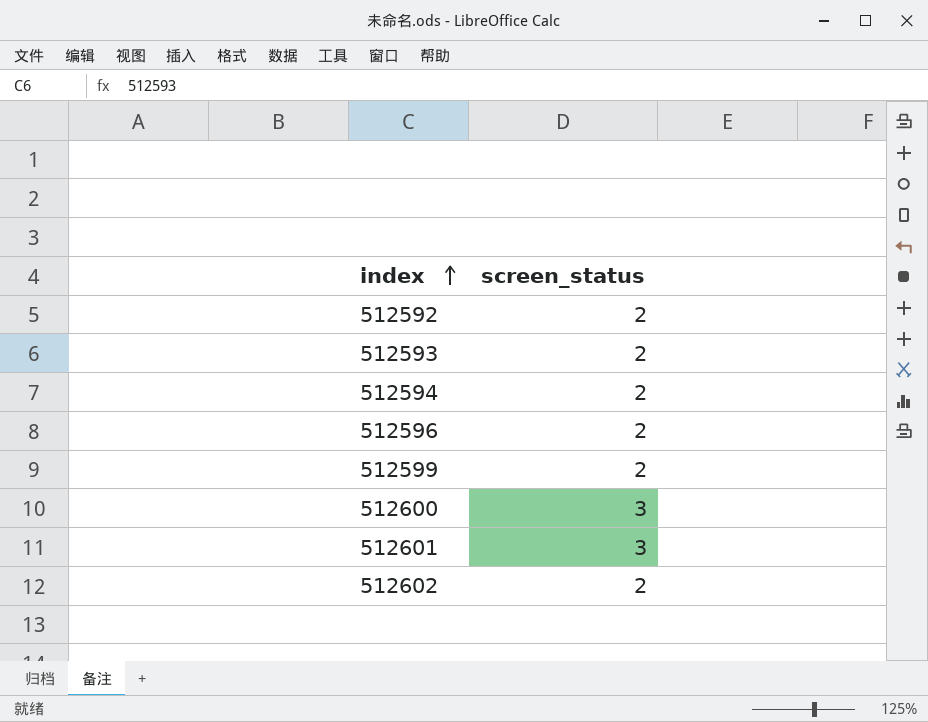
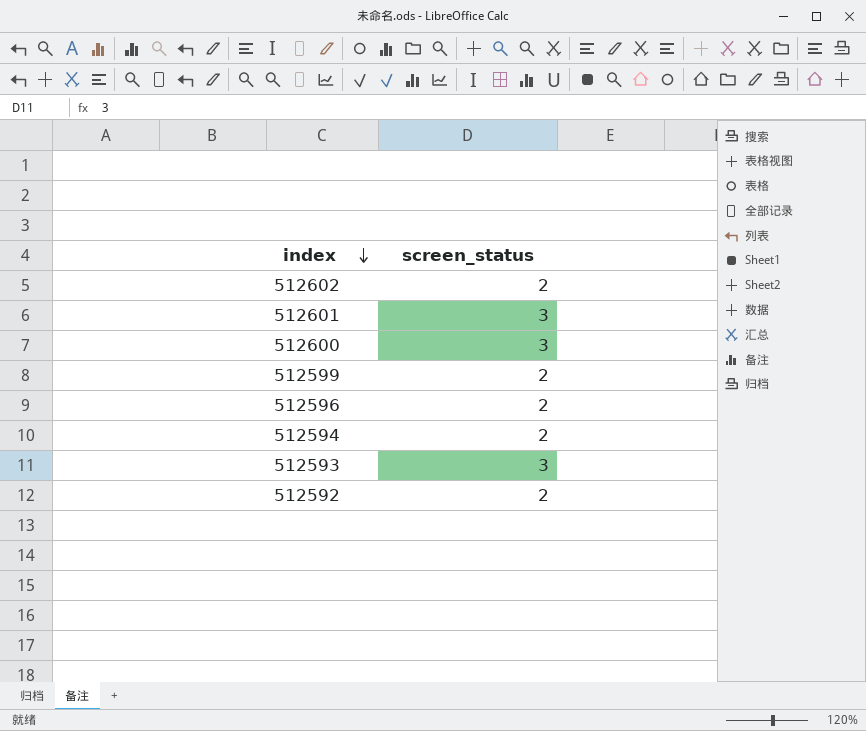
row order: index ascending -> index descending
512593 | screen_status: 2 -> 3

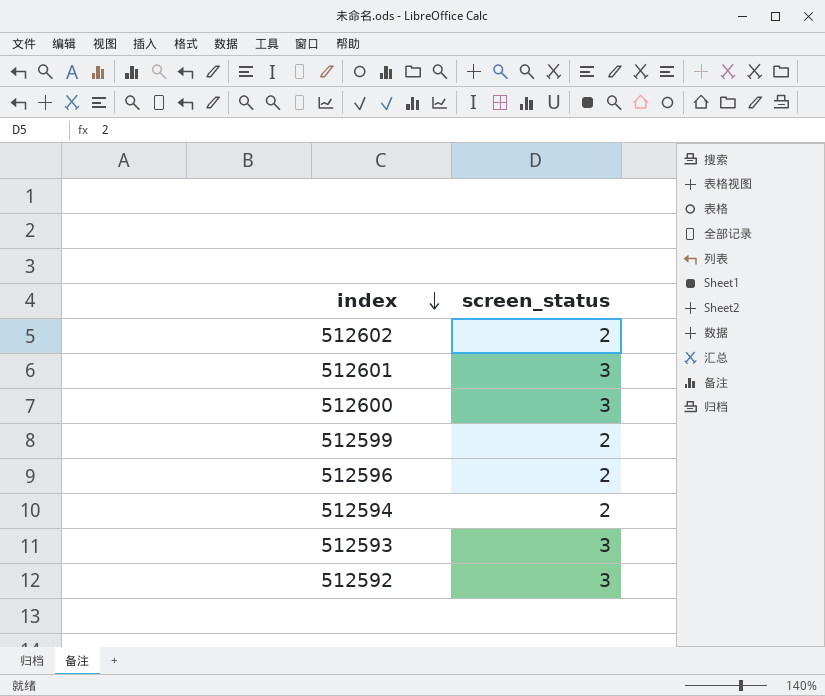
512592 | screen_status: 2 -> 3

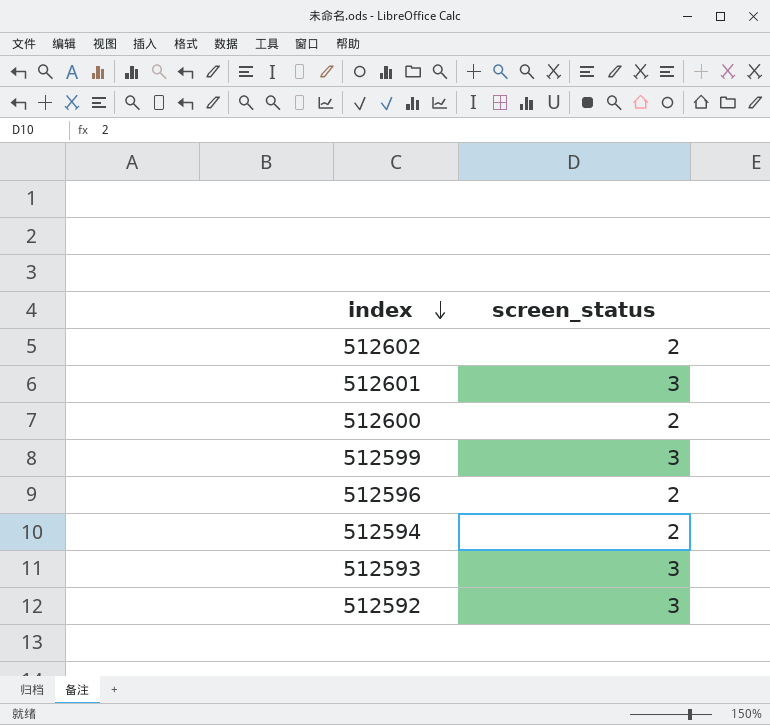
512600 | screen_status: 3 -> 2
512599 | screen_status: 2 -> 3

